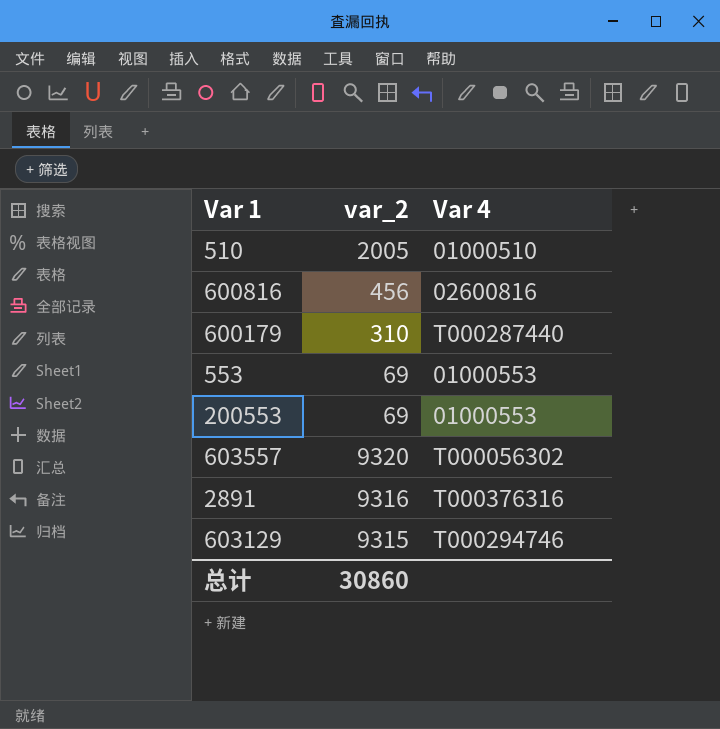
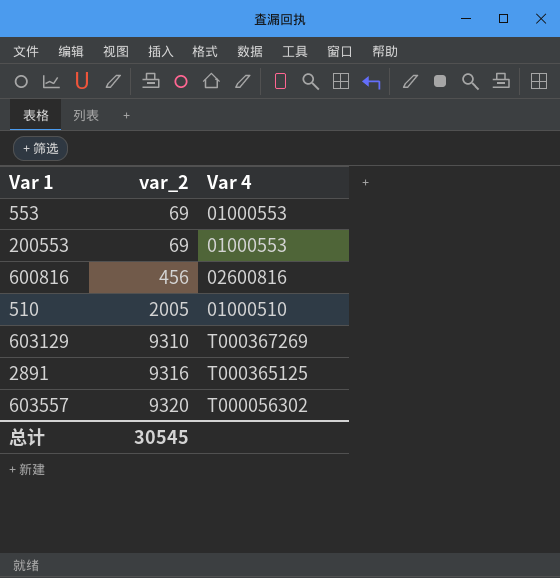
row order: none -> var_2 ascending
row 600179: 310 | T000287440 -> none
603129 | var_2: 9315 -> 9310
603129 | Var 4: T000294746 -> T000367269
2891 | Var 4: T000376316 -> T000365125
总计 | var_2: 30860 -> 30545

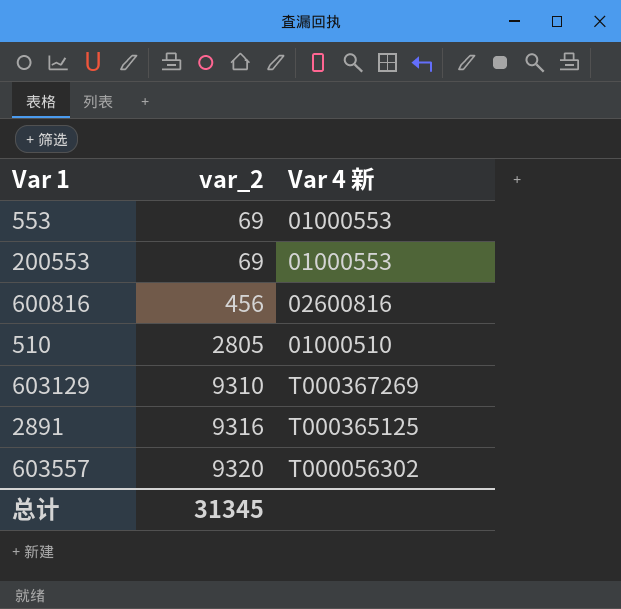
column name: Var 4 -> Var 4 新
510 | var_2: 2005 -> 2805
总计 | var_2: 30545 -> 31345

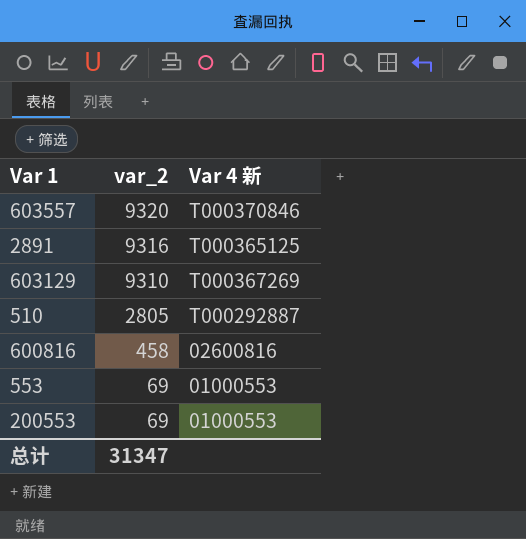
row order: var_2 ascending -> var_2 descending
603557 | Var 4 新: T000056302 -> T000370846
510 | Var 4 新: 01000510 -> T000292887
600816 | var_2: 456 -> 458
总计 | var_2: 31345 -> 31347

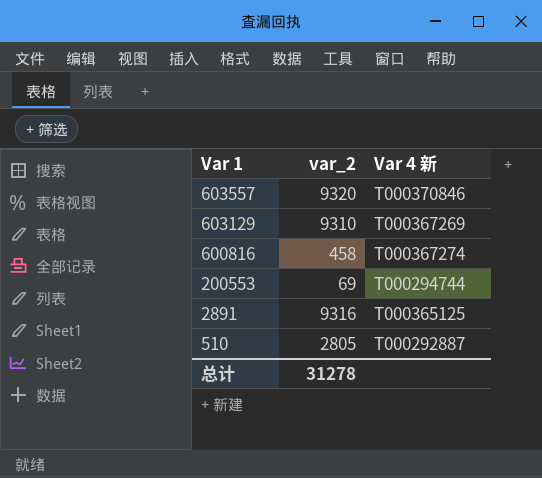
row order: var_2 descending -> Var 1 descending
row 553: 69 | 01000553 -> none
600816 | Var 4 新: 02600816 -> T000367274
200553 | Var 4 新: 01000553 -> T000294744
总计 | var_2: 31347 -> 31278

